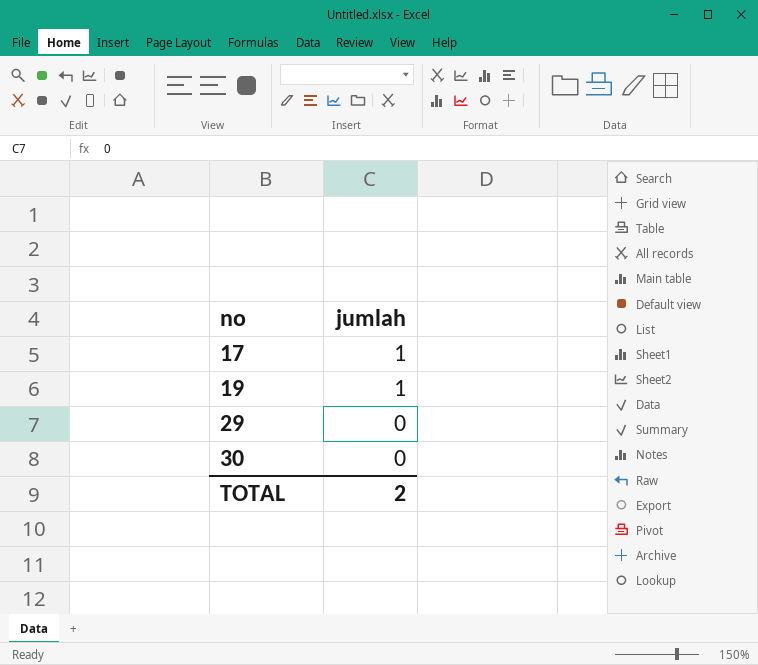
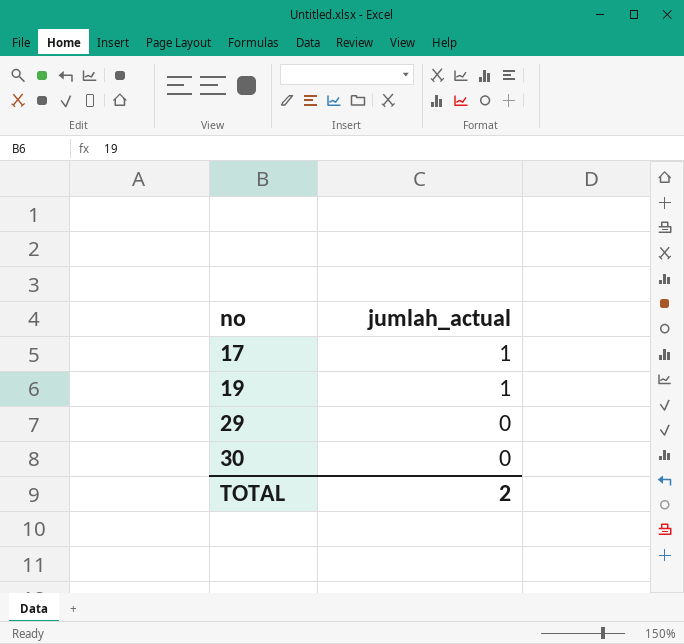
column name: jumlah -> jumlah_actual

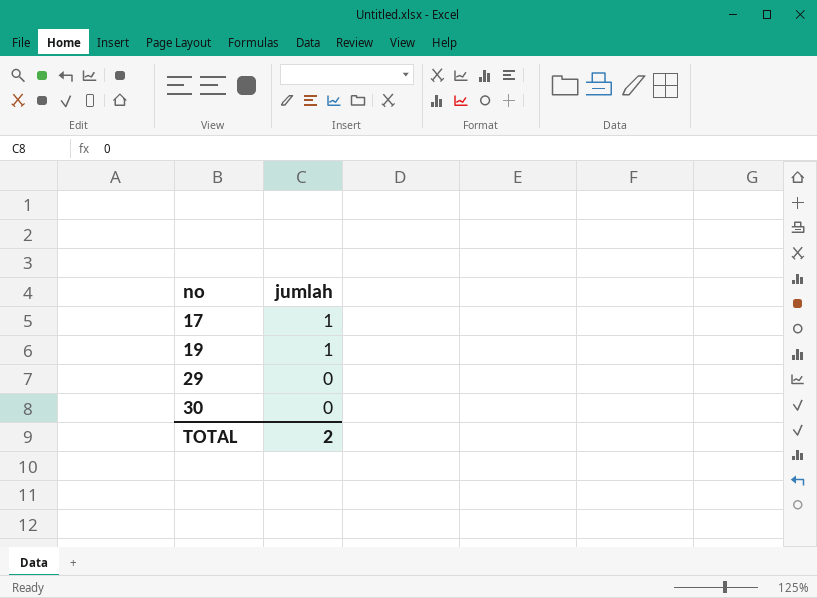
column name: jumlah_actual -> jumlah

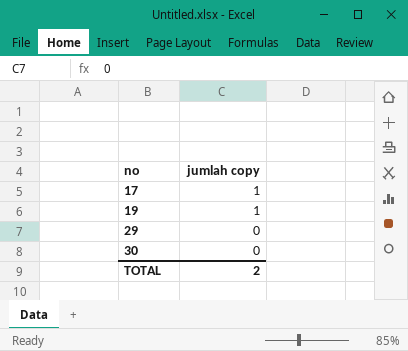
column name: jumlah -> jumlah copy

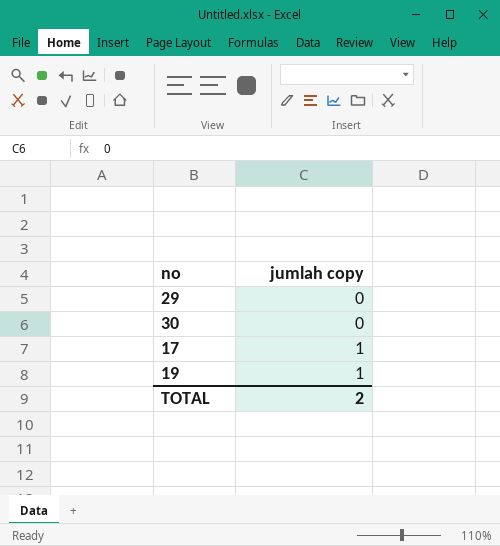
row order: no ascending -> jumlah copy ascending

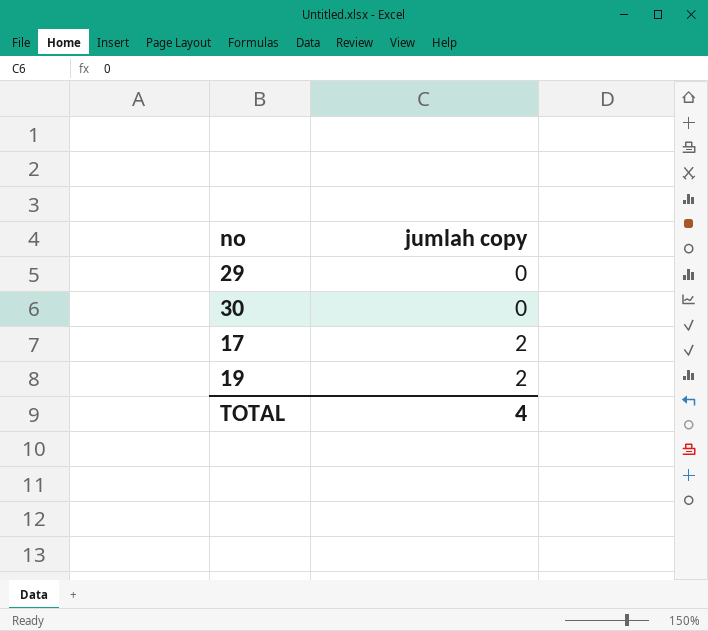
17 | jumlah copy: 1 -> 2
19 | jumlah copy: 1 -> 2
TOTAL | jumlah copy: 2 -> 4

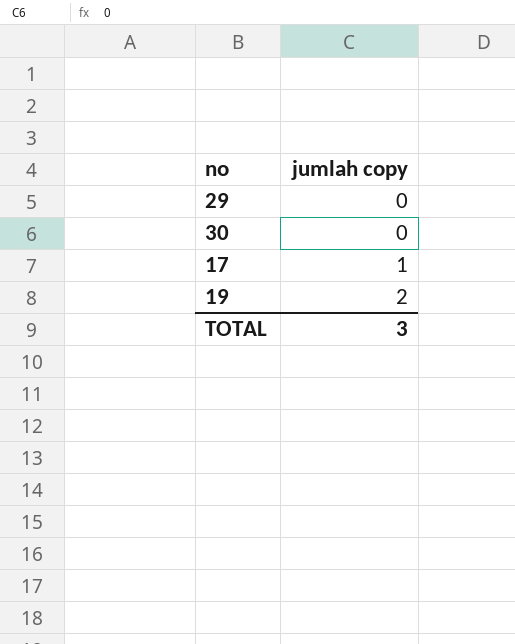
17 | jumlah copy: 2 -> 1
TOTAL | jumlah copy: 4 -> 3

